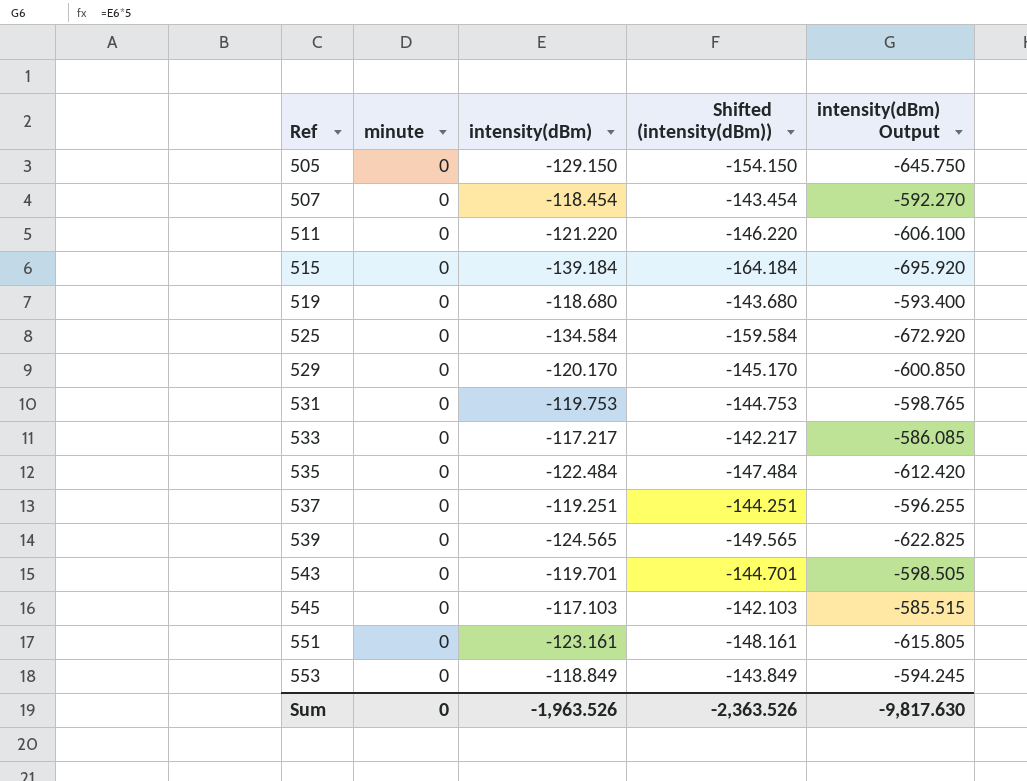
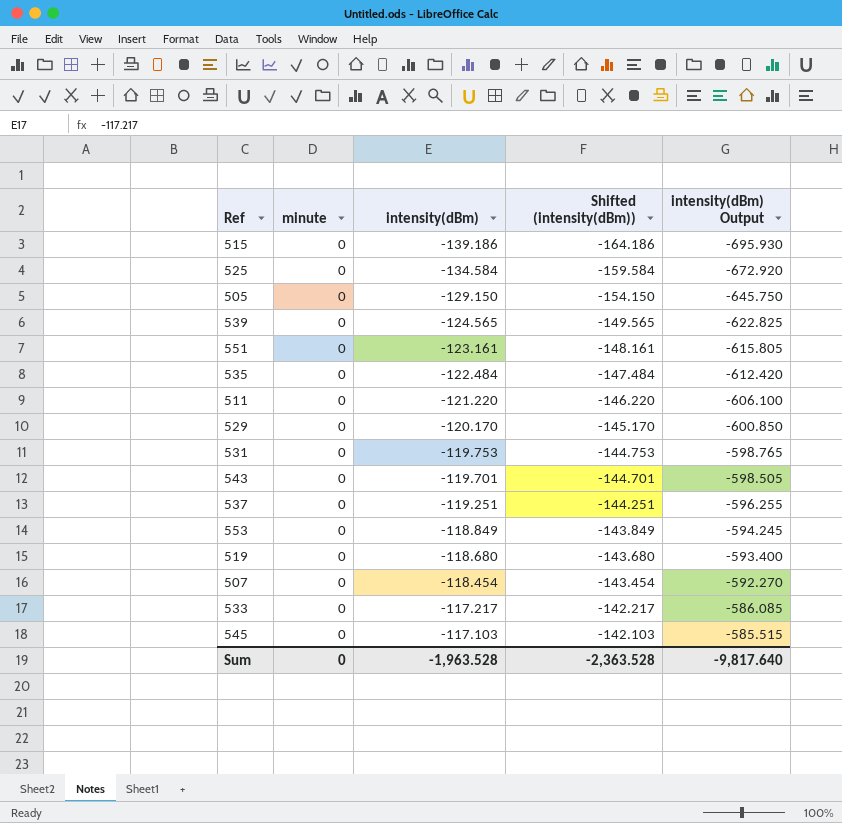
row order: Ref ascending -> intensity(dBm) ascending
515 | intensity(dBm): -139.184 -> -139.186
515 | Shifted (intensity(dBm)): -164.184 -> -164.186
515 | intensity(dBm) Output: -695.920 -> -695.930
Sum | intensity(dBm): -1,963.526 -> -1,963.528
Sum | Shifted (intensity(dBm)): -2,363.526 -> -2,363.528
Sum | intensity(dBm) Output: -9,817.630 -> -9,817.640

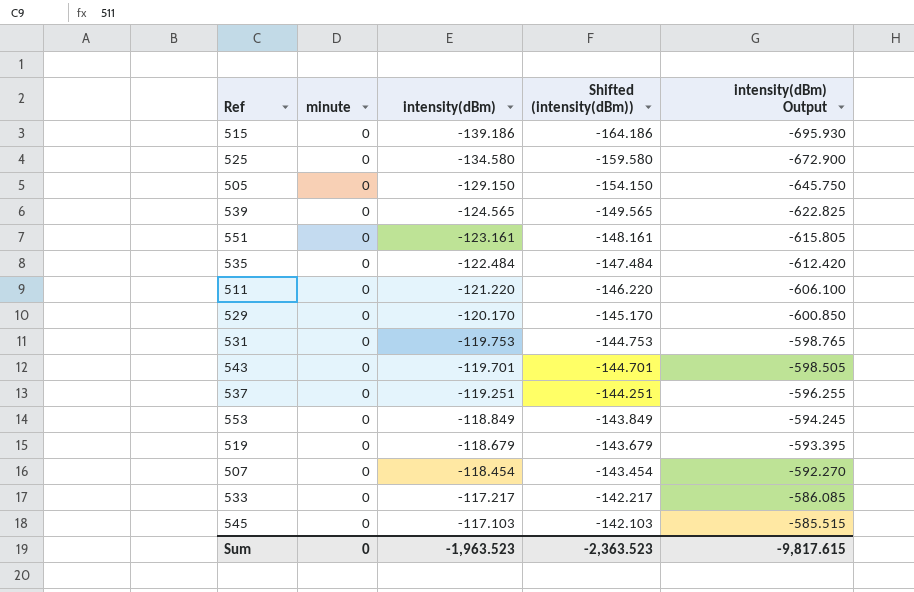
525 | intensity(dBm): -134.584 -> -134.580
525 | Shifted (intensity(dBm)): -159.584 -> -159.580
525 | intensity(dBm) Output: -672.920 -> -672.900
519 | intensity(dBm): -118.680 -> -118.679
519 | Shifted (intensity(dBm)): -143.680 -> -143.679
519 | intensity(dBm) Output: -593.400 -> -593.395
Sum | intensity(dBm): -1,963.528 -> -1,963.523
Sum | Shifted (intensity(dBm)): -2,363.528 -> -2,363.523
Sum | intensity(dBm) Output: -9,817.640 -> -9,817.615

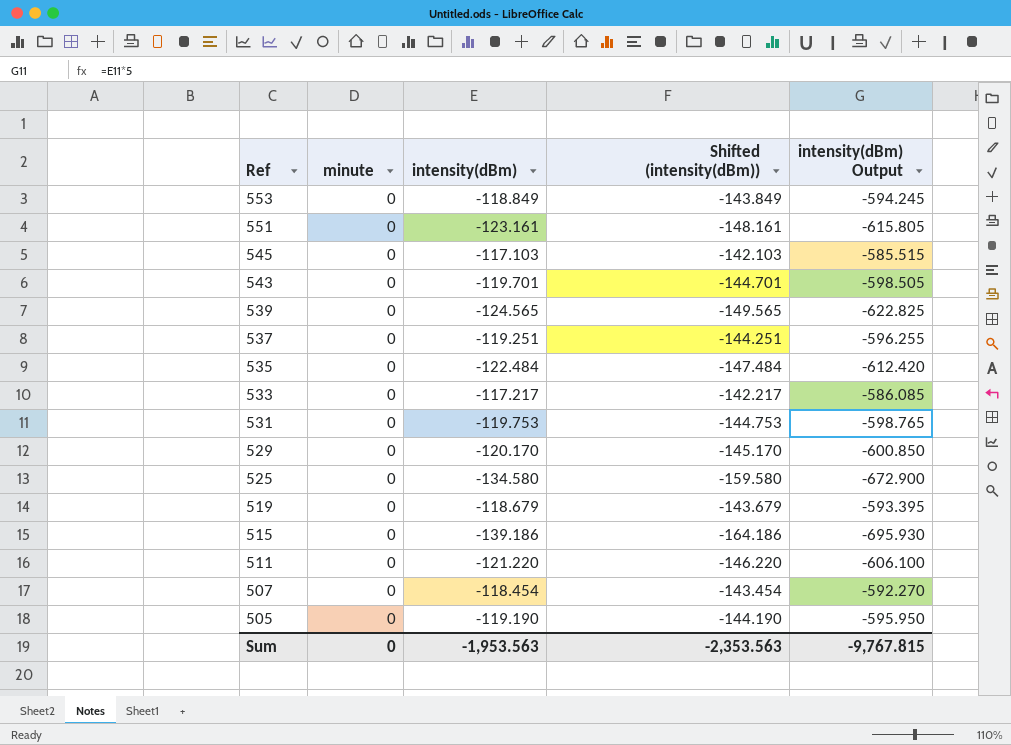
row order: intensity(dBm) ascending -> Ref descending
505 | intensity(dBm): -129.150 -> -119.190
505 | Shifted (intensity(dBm)): -154.150 -> -144.190
505 | intensity(dBm) Output: -645.750 -> -595.950
Sum | intensity(dBm): -1,963.523 -> -1,953.563
Sum | Shifted (intensity(dBm)): -2,363.523 -> -2,353.563
Sum | intensity(dBm) Output: -9,817.615 -> -9,767.815

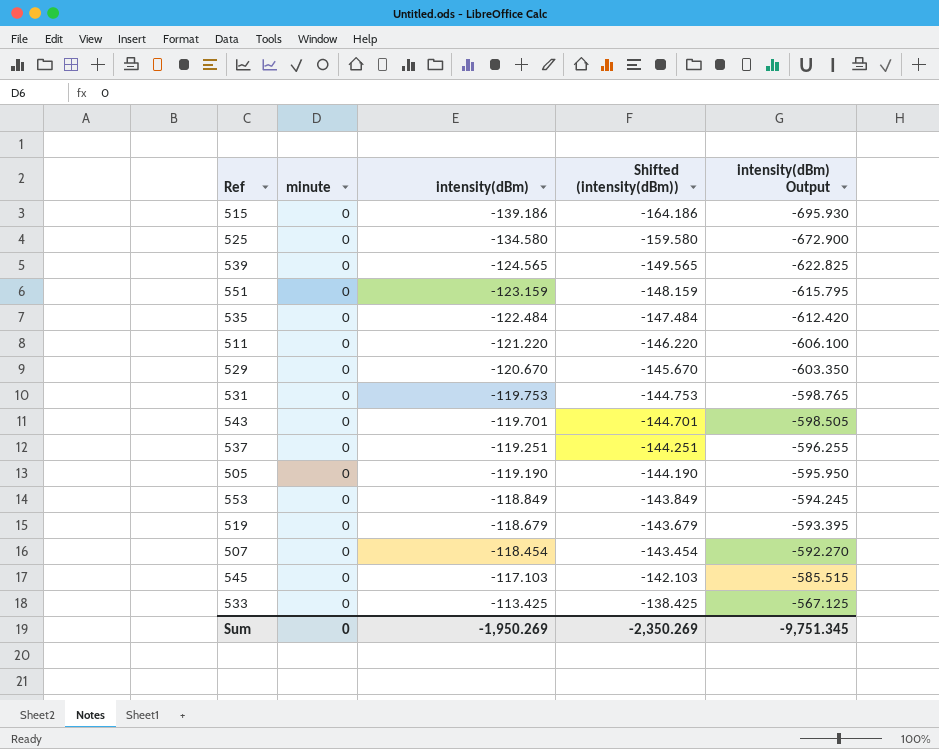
row order: Ref descending -> intensity(dBm) ascending
551 | intensity(dBm): -123.161 -> -123.159
551 | Shifted (intensity(dBm)): -148.161 -> -148.159
551 | intensity(dBm) Output: -615.805 -> -615.795
529 | intensity(dBm): -120.170 -> -120.670
529 | Shifted (intensity(dBm)): -145.170 -> -145.670
529 | intensity(dBm) Output: -600.850 -> -603.350
533 | intensity(dBm): -117.217 -> -113.425
533 | Shifted (intensity(dBm)): -142.217 -> -138.425
533 | intensity(dBm) Output: -586.085 -> -567.125
Sum | intensity(dBm): -1,953.563 -> -1,950.269
Sum | Shifted (intensity(dBm)): -2,353.563 -> -2,350.269
Sum | intensity(dBm) Output: -9,767.815 -> -9,751.345

